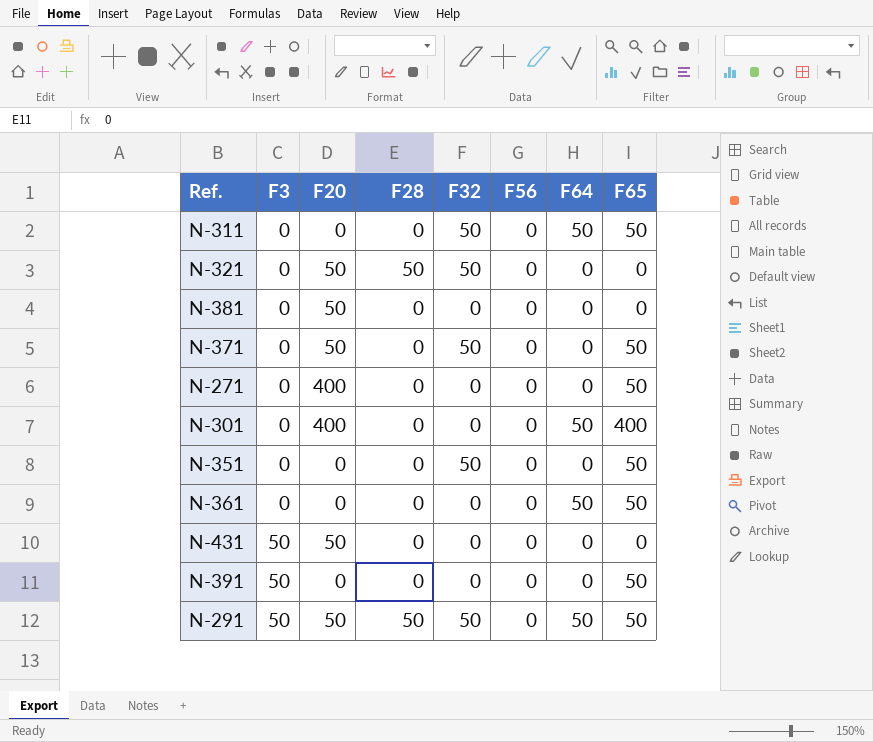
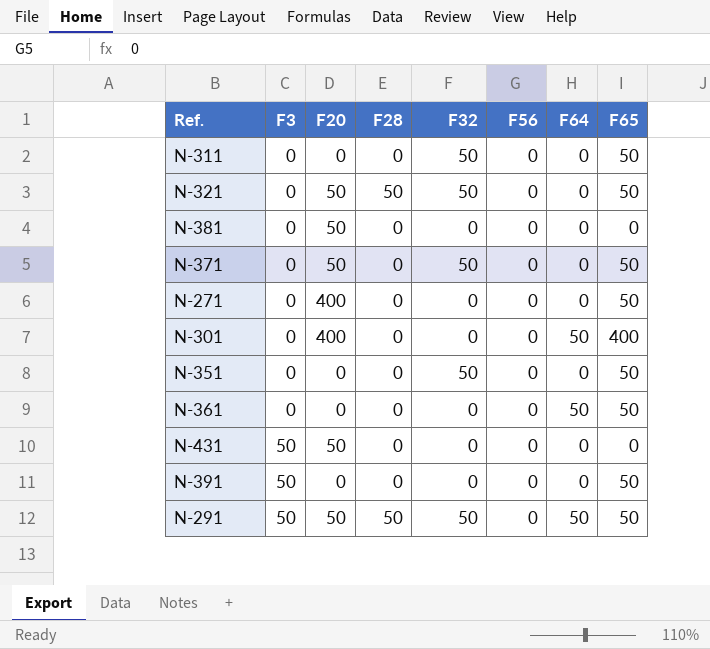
N-311 | F64: 50 -> 0
N-321 | F65: 0 -> 50

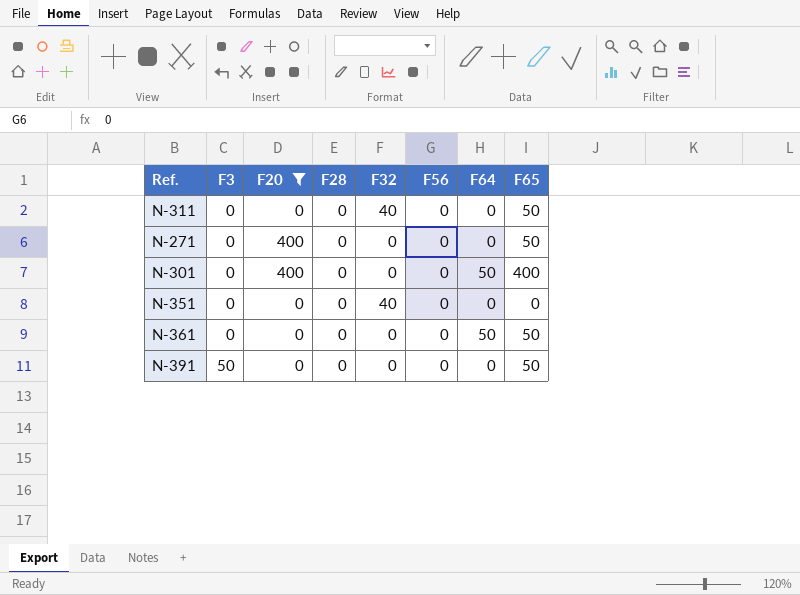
filter: none -> F20 != 50
N-311 | F32: 50 -> 40
N-351 | F32: 50 -> 40
N-351 | F65: 50 -> 0

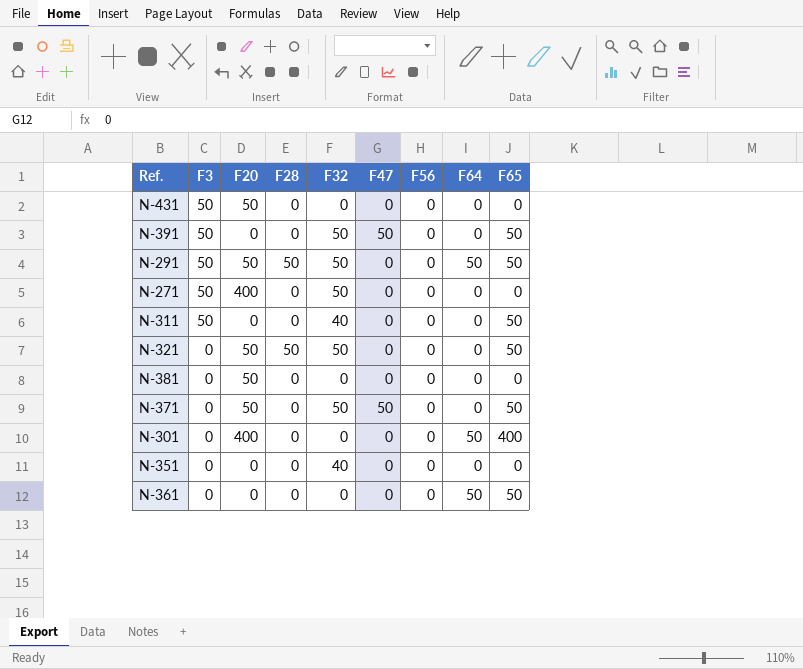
filter: F20 != 50 -> none
row order: F3 ascending -> F3 descending
column F47 | position: none -> 6
N-391 | F32: 0 -> 50
N-271 | F3: 0 -> 50
N-271 | F32: 0 -> 50
N-271 | F65: 50 -> 0
N-311 | F3: 0 -> 50

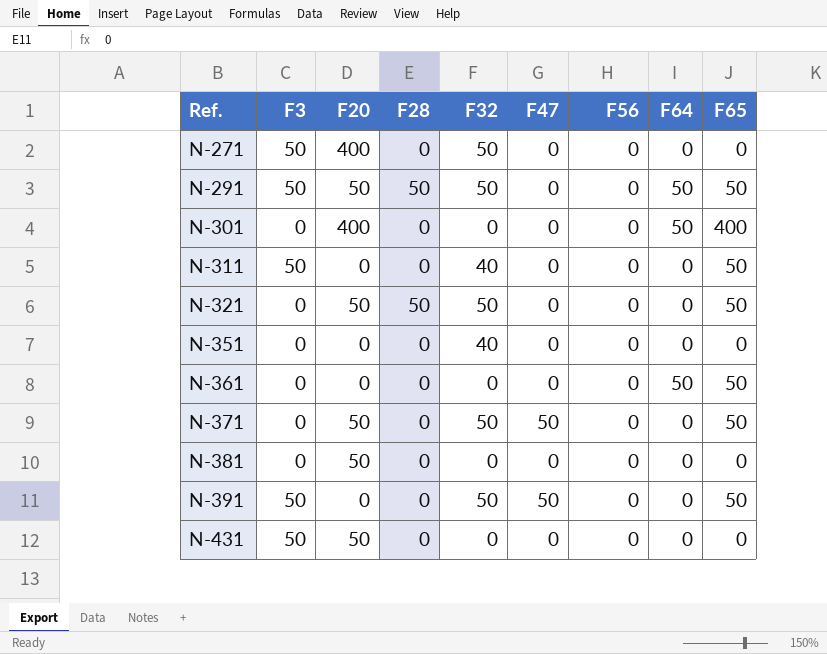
row order: F3 descending -> Ref. ascending

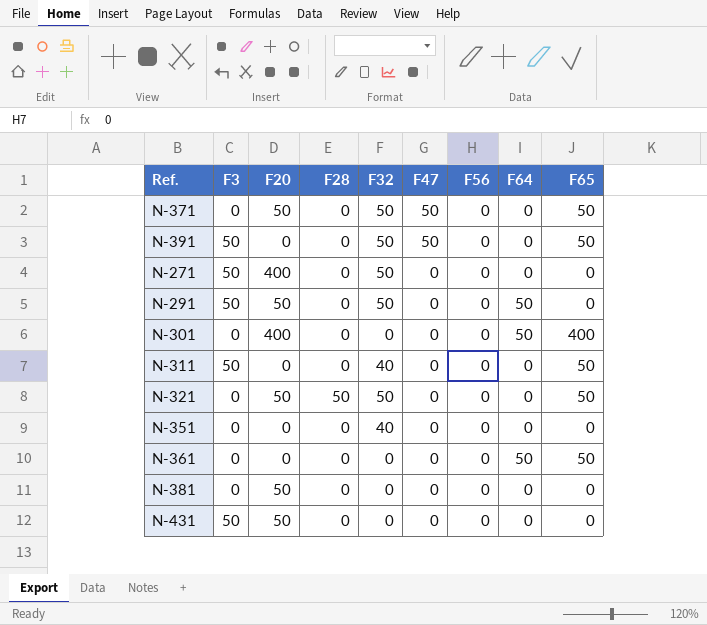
row order: Ref. ascending -> F47 descending
N-291 | F28: 50 -> 0
N-291 | F65: 50 -> 0

